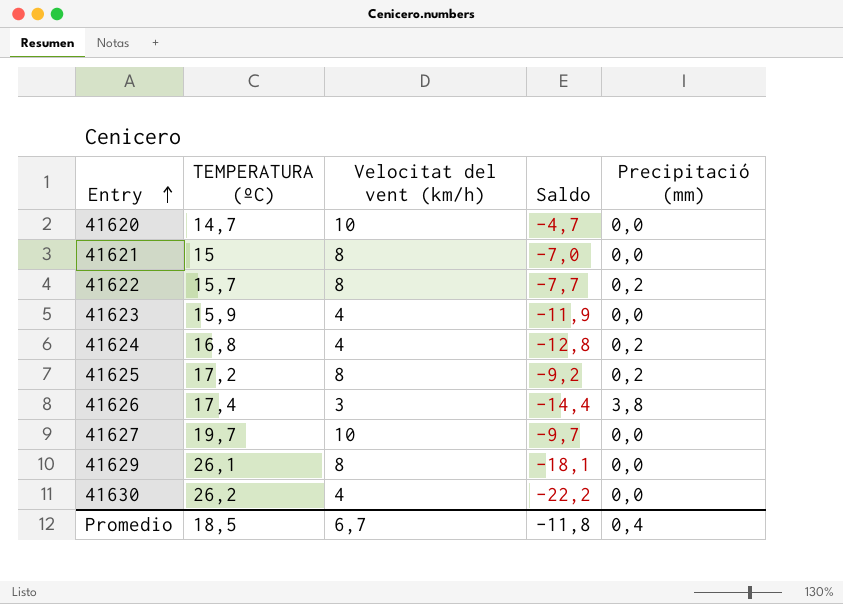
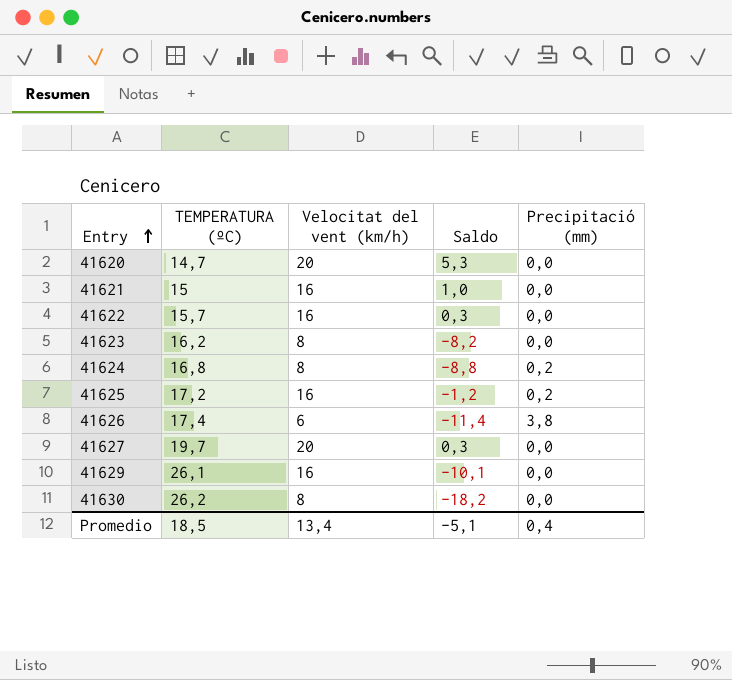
41620 | Velocitat del vent (km/h): 10 -> 20
41620 | Saldo: -4,7 -> 5,3
41621 | Velocitat del vent (km/h): 8 -> 16
41621 | Saldo: -7,0 -> 1,0
41622 | Velocitat del vent (km/h): 8 -> 16
41622 | Saldo: -7,7 -> 0,3
41622 | Precipitació (mm): 0,2 -> 0,0
41623 | TEMPERATURA (ºC): 15,9 -> 16,2
41623 | Velocitat del vent (km/h): 4 -> 8
41623 | Saldo: -11,9 -> -8,2
41624 | Velocitat del vent (km/h): 4 -> 8
41624 | Saldo: -12,8 -> -8,8
41625 | Velocitat del vent (km/h): 8 -> 16
41625 | Saldo: -9,2 -> -1,2
41626 | Velocitat del vent (km/h): 3 -> 6
41626 | Saldo: -14,4 -> -11,4
41627 | Velocitat del vent (km/h): 10 -> 20
41627 | Saldo: -9,7 -> 0,3
41629 | Velocitat del vent (km/h): 8 -> 16
41629 | Saldo: -18,1 -> -10,1
41630 | Velocitat del vent (km/h): 4 -> 8
41630 | Saldo: -22,2 -> -18,2
Promedio | Velocitat del vent (km/h): 6,7 -> 13,4
Promedio | Saldo: -11,8 -> -5,1

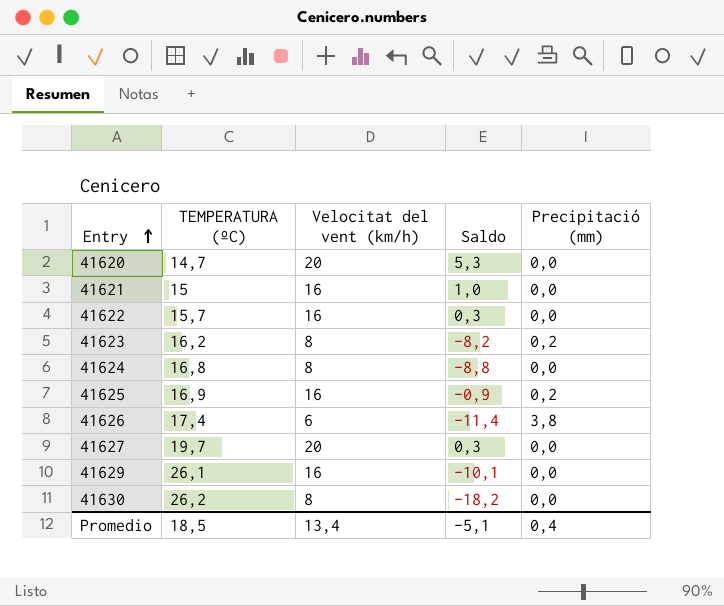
41623 | Precipitació (mm): 0,0 -> 0,2
41624 | Precipitació (mm): 0,2 -> 0,0
41625 | TEMPERATURA (ºC): 17,2 -> 16,9
41625 | Saldo: -1,2 -> -0,9

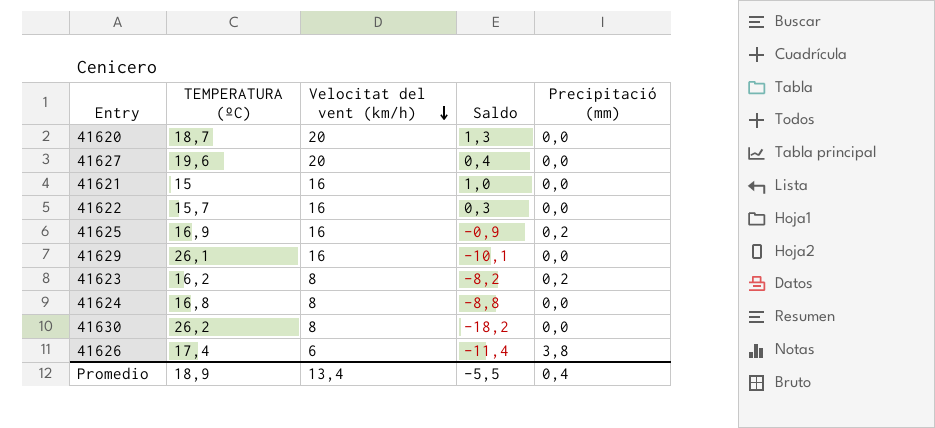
row order: Entry ascending -> Velocitat del vent (km/h) descending
41620 | TEMPERATURA (ºC): 14,7 -> 18,7
41620 | Saldo: 5,3 -> 1,3
41627 | TEMPERATURA (ºC): 19,7 -> 19,6
41627 | Saldo: 0,3 -> 0,4
Promedio | TEMPERATURA (ºC): 18,5 -> 18,9
Promedio | Saldo: -5,1 -> -5,5

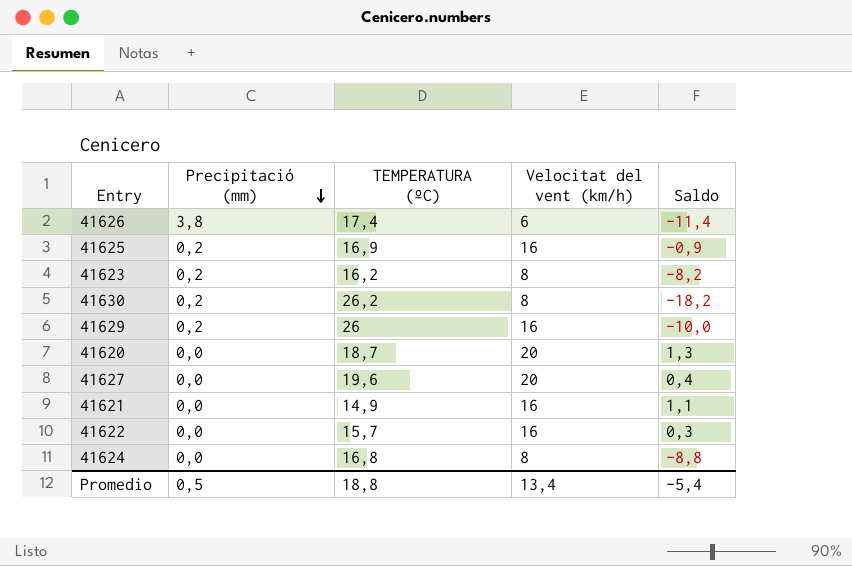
row order: Velocitat del vent (km/h) descending -> Precipitació (mm) descending
column Precipitació (mm) | position: 5 -> 2
41630 | Precipitació (mm): 0,0 -> 0,2
41629 | Precipitació (mm): 0,0 -> 0,2
41629 | TEMPERATURA (ºC): 26,1 -> 26
41629 | Saldo: -10,1 -> -10,0
41621 | TEMPERATURA (ºC): 15 -> 14,9
41621 | Saldo: 1,0 -> 1,1
Promedio | Precipitació (mm): 0,4 -> 0,5
Promedio | TEMPERATURA (ºC): 18,9 -> 18,8
Promedio | Saldo: -5,5 -> -5,4

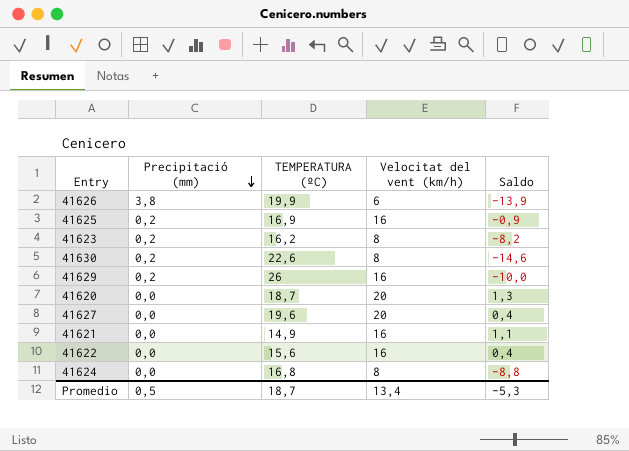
41626 | TEMPERATURA (ºC): 17,4 -> 19,9
41626 | Saldo: -11,4 -> -13,9
41630 | TEMPERATURA (ºC): 26,2 -> 22,6
41630 | Saldo: -18,2 -> -14,6
41622 | TEMPERATURA (ºC): 15,7 -> 15,6
41622 | Saldo: 0,3 -> 0,4
Promedio | TEMPERATURA (ºC): 18,8 -> 18,7
Promedio | Saldo: -5,4 -> -5,3

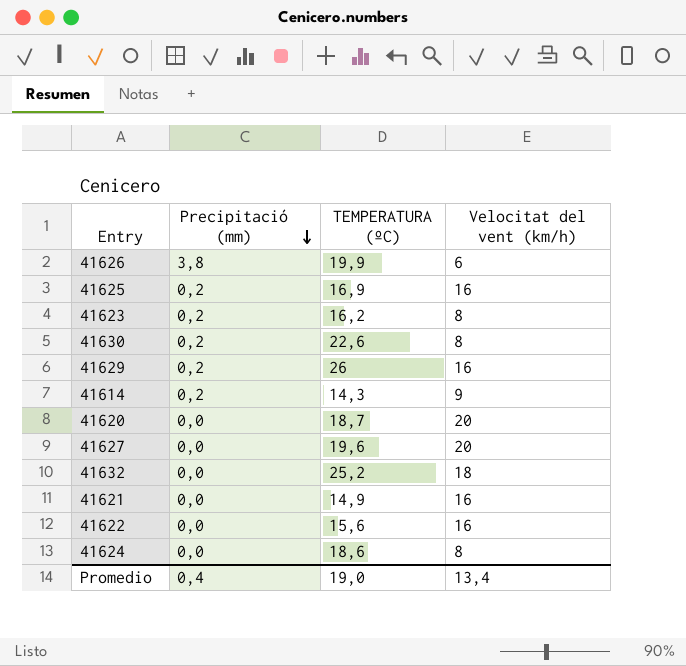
column Saldo | formula: [Velocitat del vent (km/h)] - [TEMPERATURA (ºC)] -> none
row 41614: none -> 0,2 | 14,3 | 9
row 41632: none -> 0,0 | 25,2 | 18
41624 | TEMPERATURA (ºC): 16,8 -> 18,6
Promedio | Precipitació (mm): 0,5 -> 0,4
Promedio | TEMPERATURA (ºC): 18,7 -> 19,0

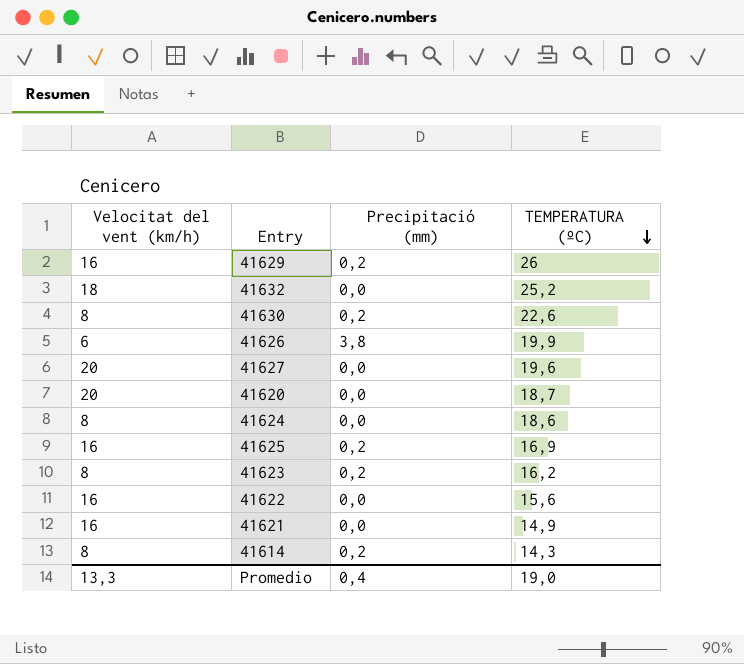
row order: Precipitació (mm) descending -> TEMPERATURA (ºC) descending
column Velocitat del vent (km/h) | position: 4 -> 1
41614 | Velocitat del vent (km/h): 9 -> 8
Promedio | Velocitat del vent (km/h): 13,4 -> 13,3

